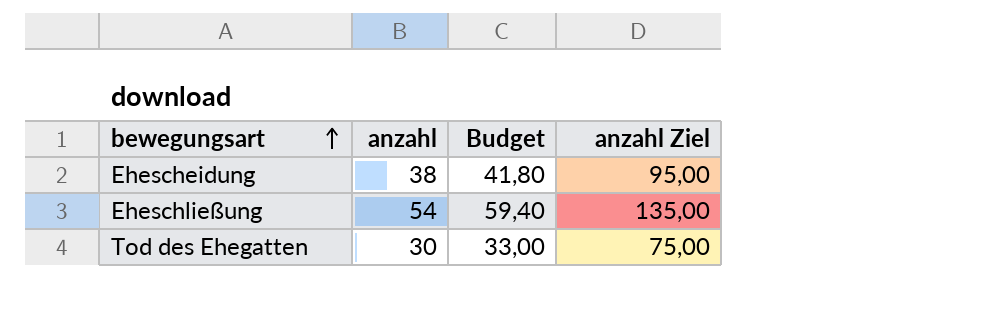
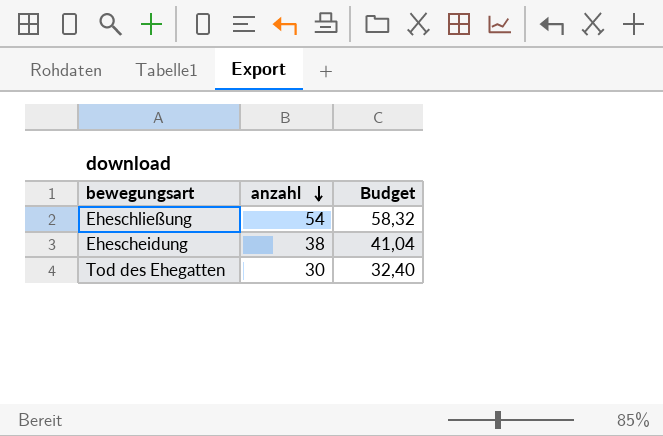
row order: bewegungsart ascending -> anzahl descending
column anzahl Ziel | formula: [anzahl] * 2,5 -> none
column Budget | formula: [anzahl] * 1,1 -> [anzahl] * 1,08

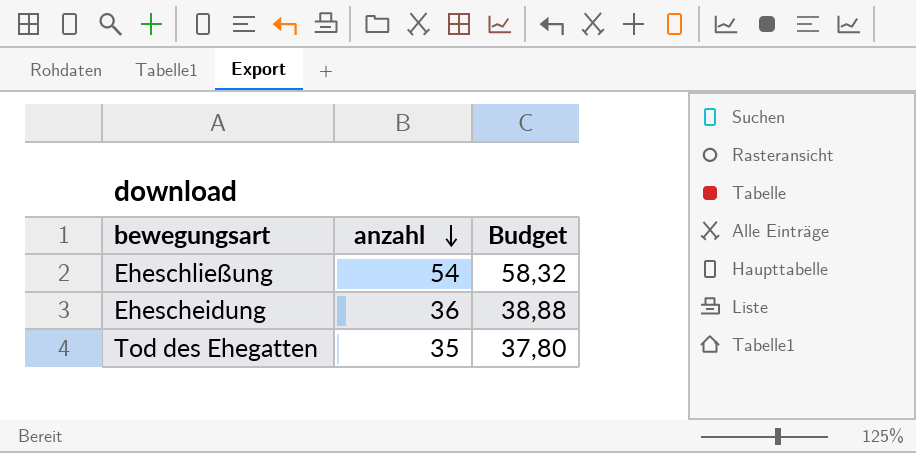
Ehescheidung | anzahl: 38 -> 36
Ehescheidung | Budget: 41,04 -> 38,88
Tod des Ehegatten | anzahl: 30 -> 35
Tod des Ehegatten | Budget: 32,40 -> 37,80

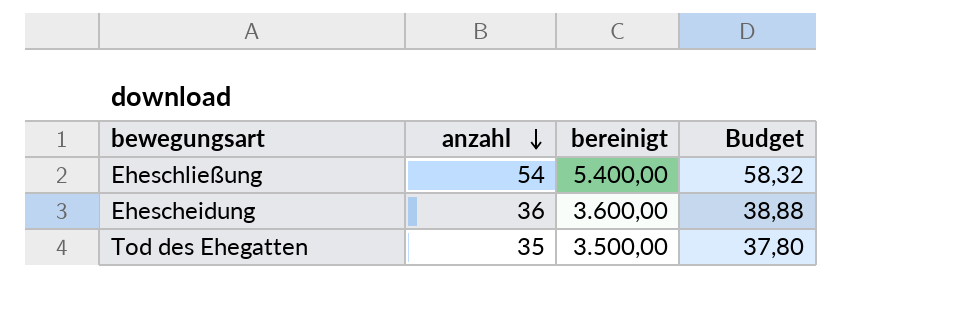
column bereinigt | formula: none -> [anzahl] * 100

